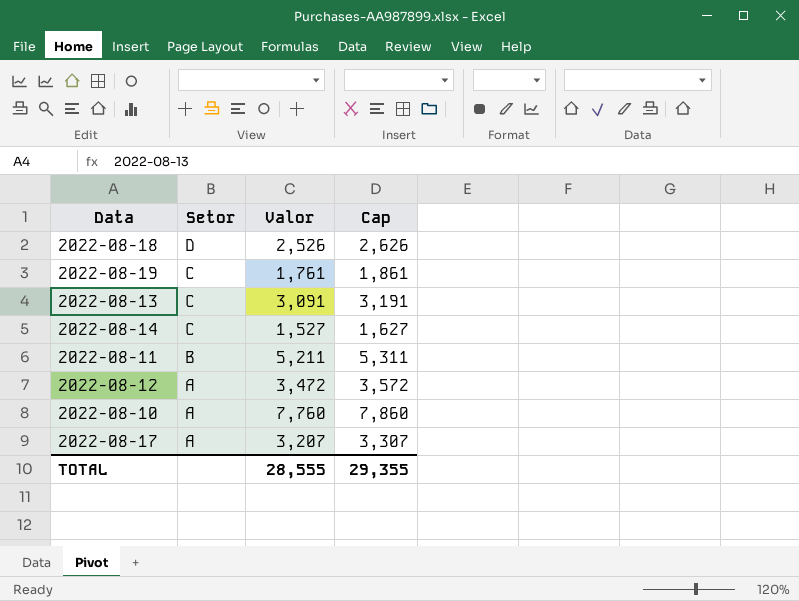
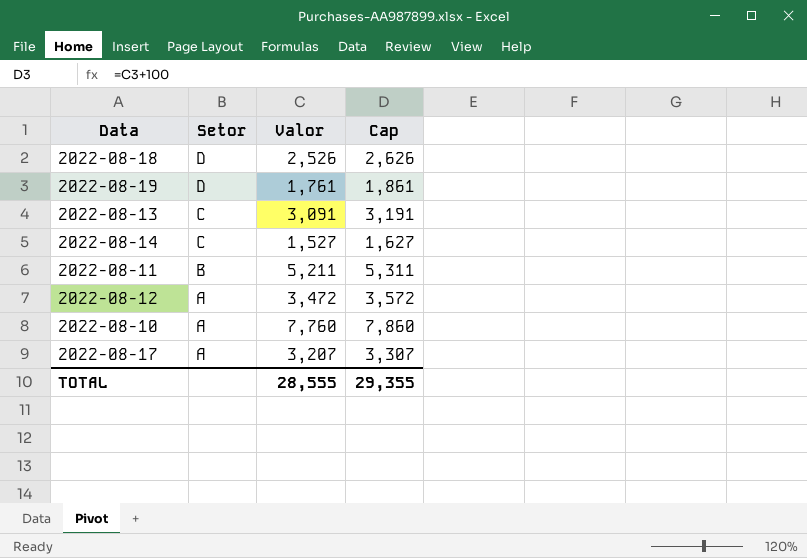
2022-08-19 | Setor: C -> D

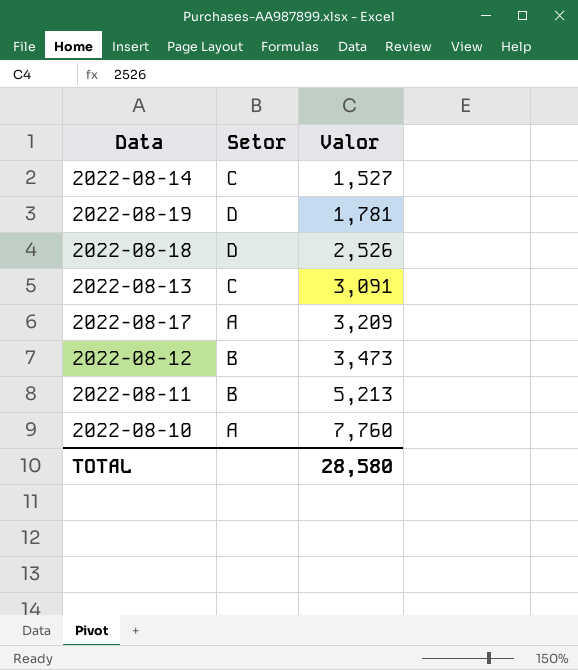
row order: Setor descending -> Valor ascending
column Cap | formula: [Valor] + 100 -> none
2022-08-19 | Valor: 1,761 -> 1,781
2022-08-17 | Valor: 3,207 -> 3,209
2022-08-12 | Setor: A -> B
2022-08-12 | Valor: 3,472 -> 3,473
2022-08-11 | Valor: 5,211 -> 5,213
TOTAL | Valor: 28,555 -> 28,580

